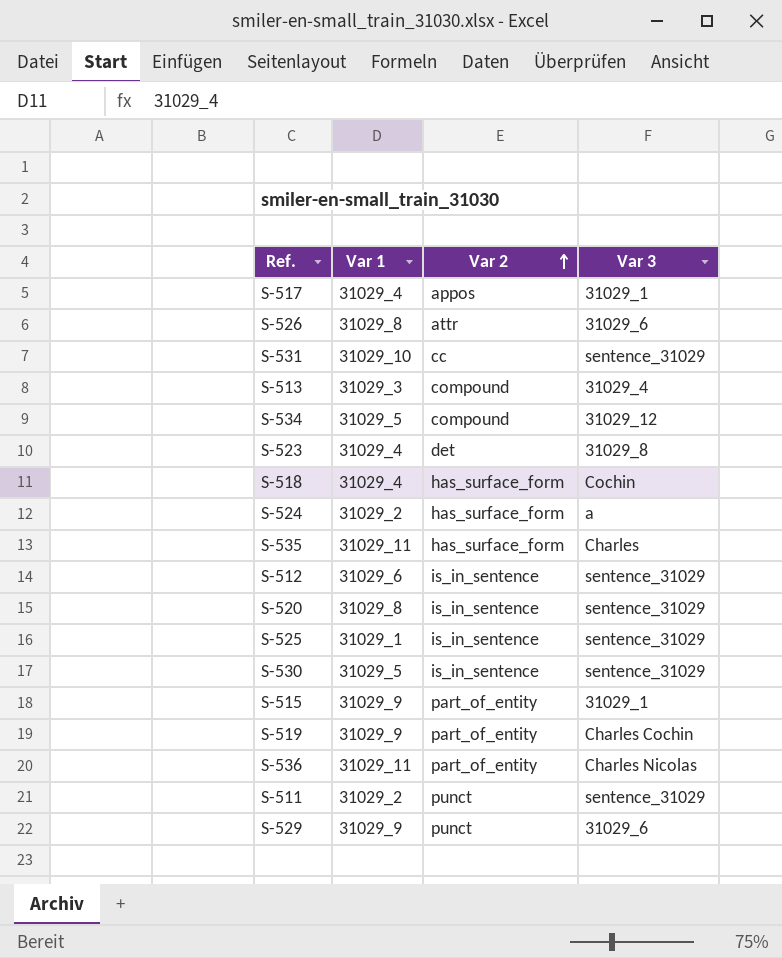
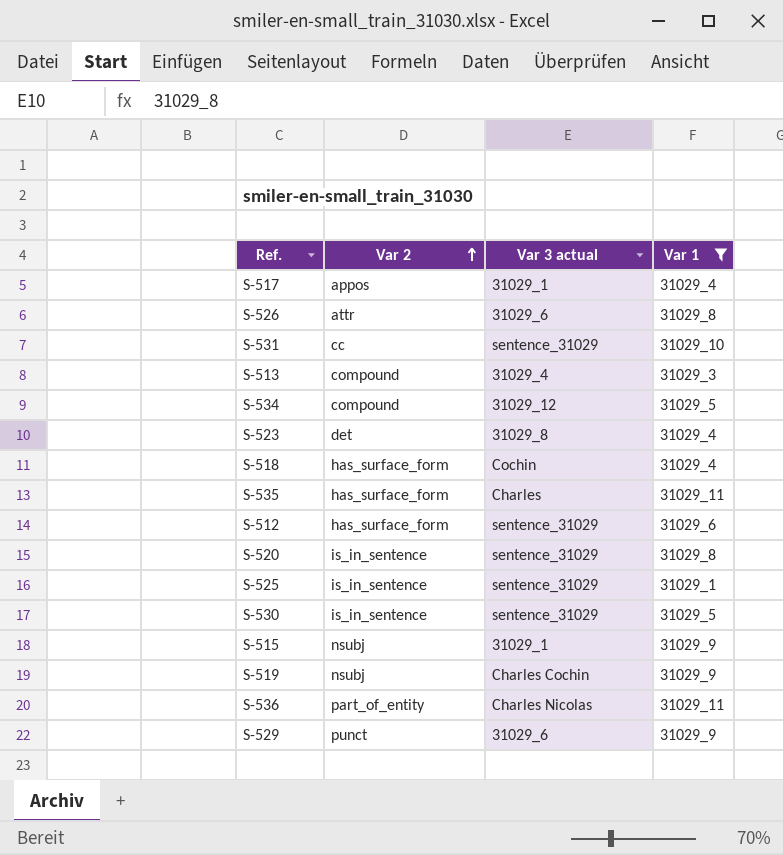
filter: none -> Var 1 != 31029_2
column name: Var 3 -> Var 3 actual
column Var 1 | position: 2 -> 4
S-512 | Var 2: is_in_sentence -> has_surface_form
S-515 | Var 2: part_of_entity -> nsubj
S-519 | Var 2: part_of_entity -> nsubj

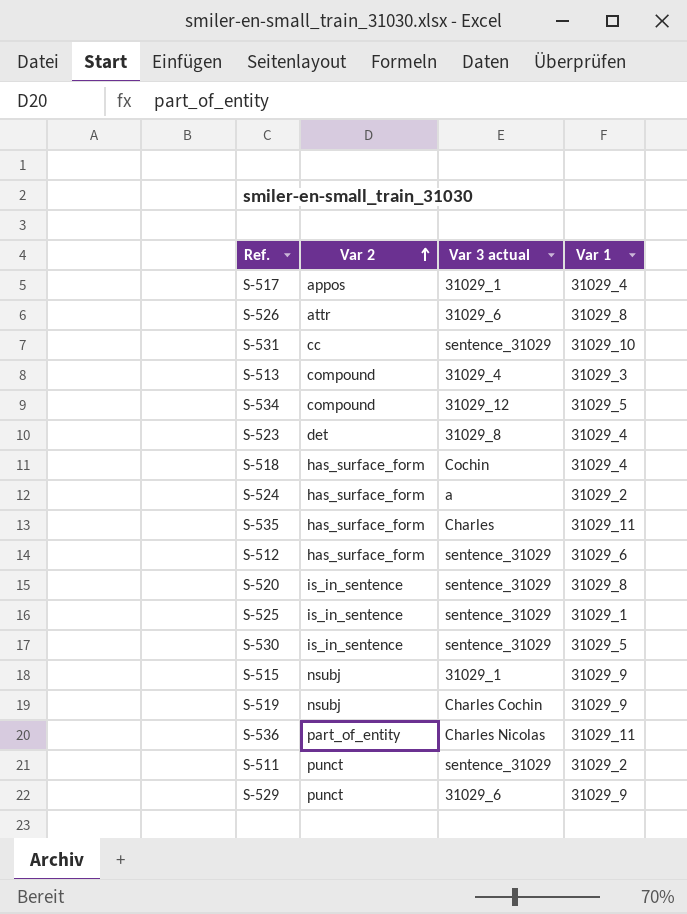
filter: Var 1 != 31029_2 -> none

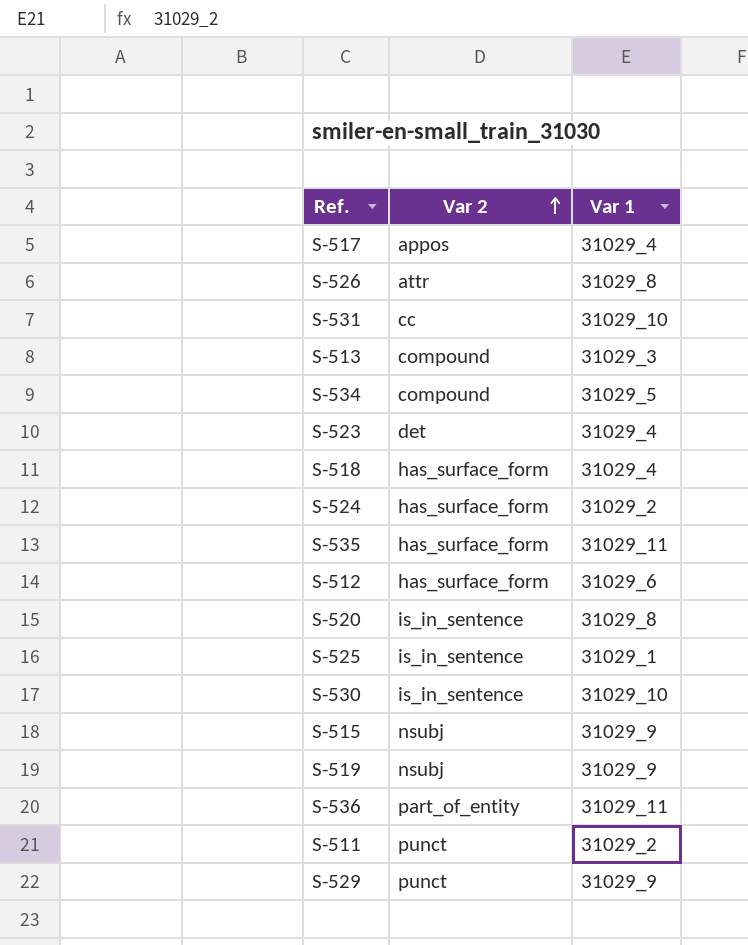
column Var 3 actual | position: 3 -> none
S-530 | Var 1: 31029_5 -> 31029_10

